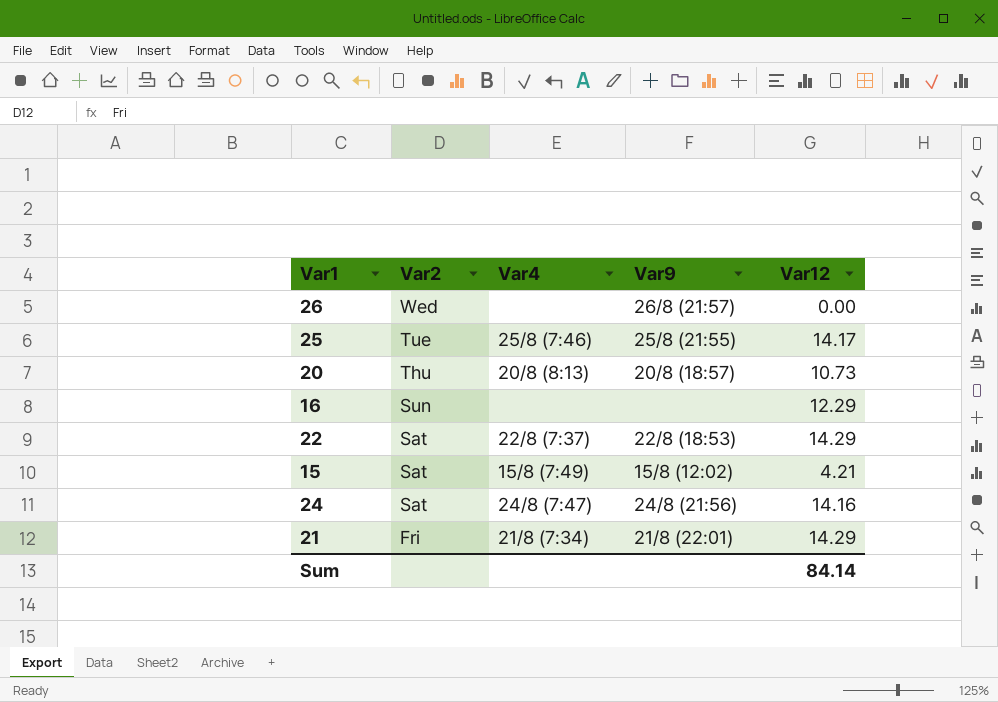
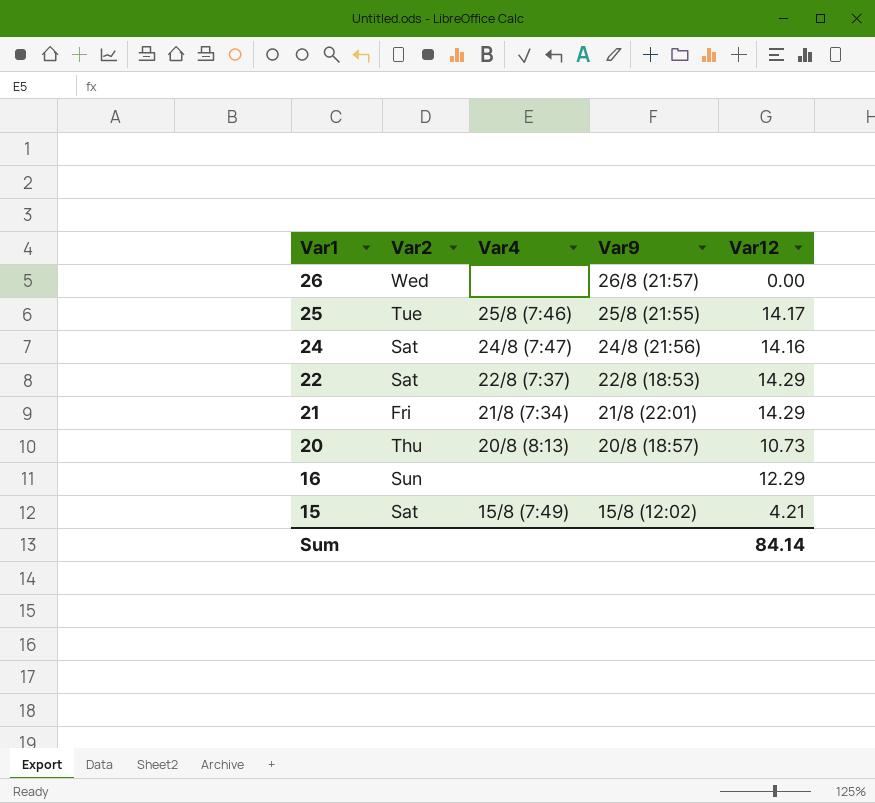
row order: Var2 descending -> Var1 descending

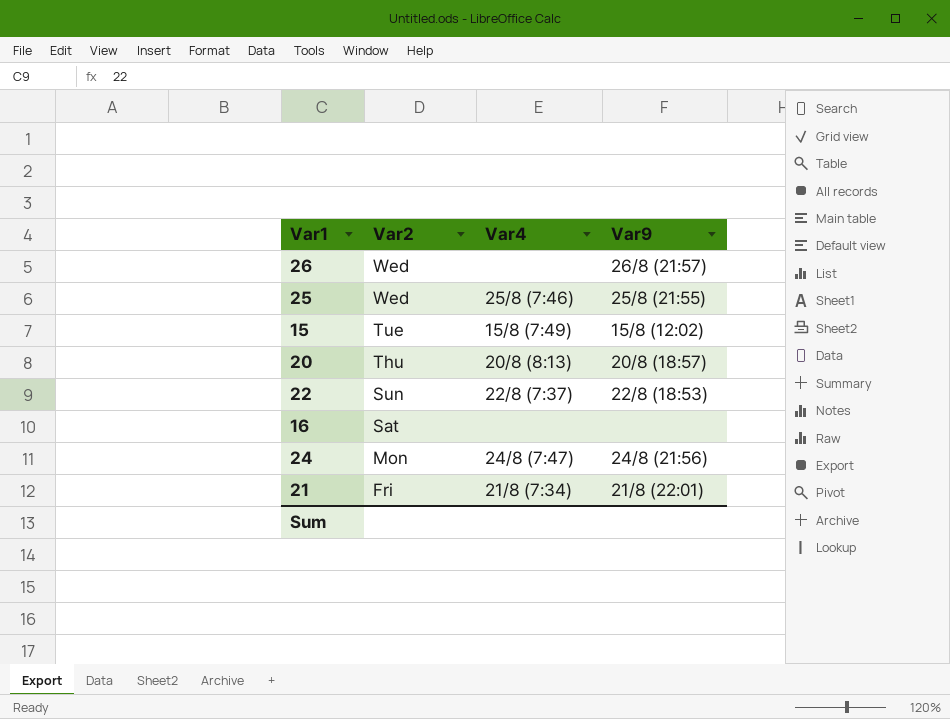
row order: Var1 descending -> Var2 descending
column Var12 | position: 5 -> none
25 | Var2: Tue -> Wed
15 | Var2: Sat -> Tue
22 | Var2: Sat -> Sun
16 | Var2: Sun -> Sat
24 | Var2: Sat -> Mon

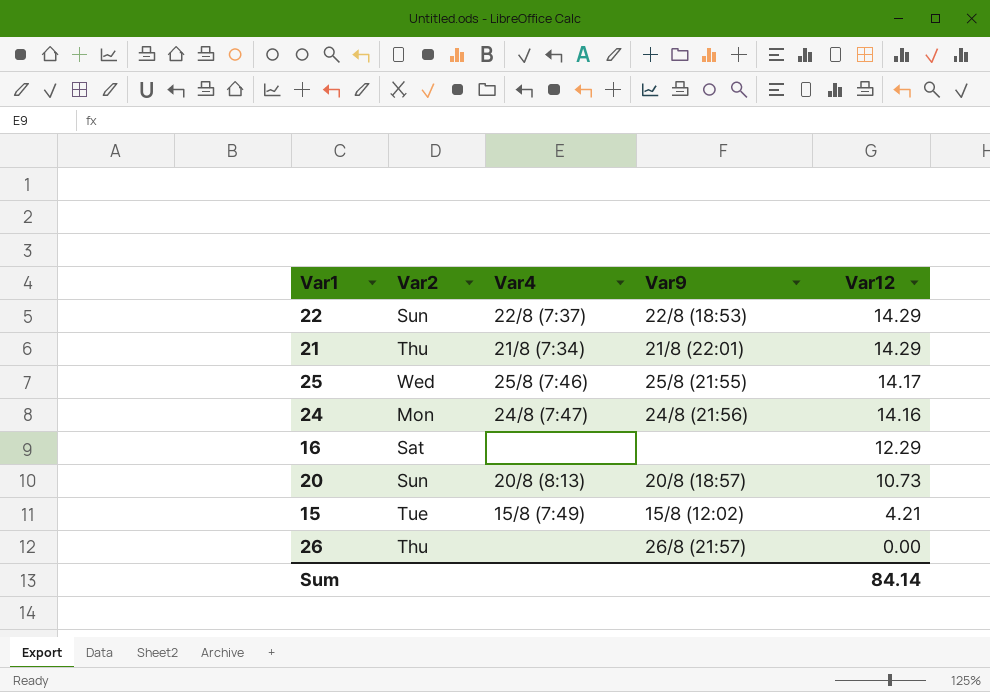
row order: Var2 descending -> Var12 descending
column Var12 | position: none -> 5
21 | Var2: Fri -> Thu
20 | Var2: Thu -> Sun
26 | Var2: Wed -> Thu

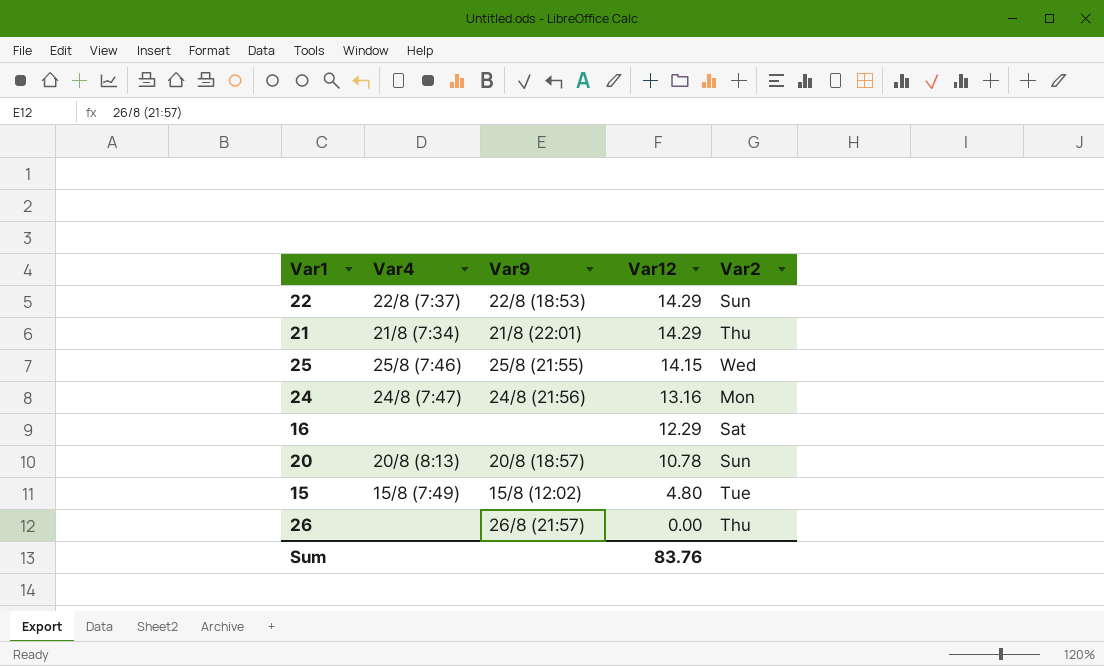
column Var2 | position: 2 -> 5
25 | Var12: 14.17 -> 14.15
24 | Var12: 14.16 -> 13.16
20 | Var12: 10.73 -> 10.78
15 | Var12: 4.21 -> 4.80
Sum | Var12: 84.14 -> 83.76

